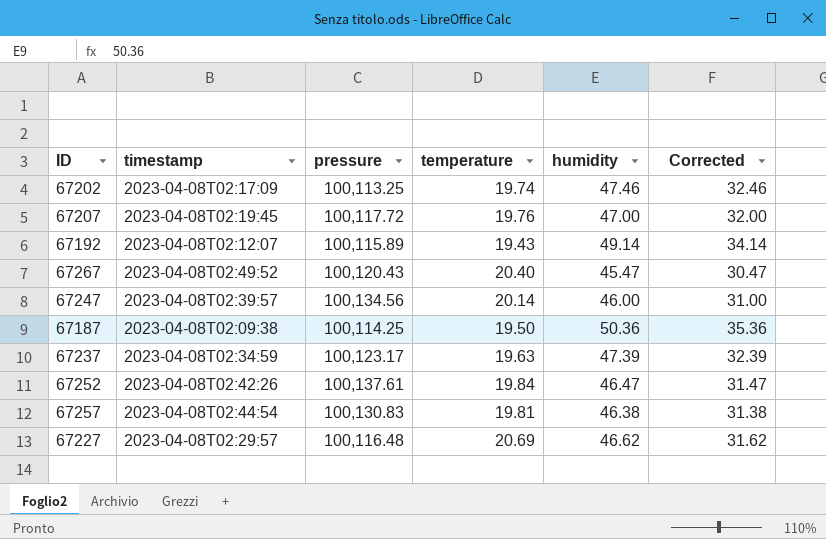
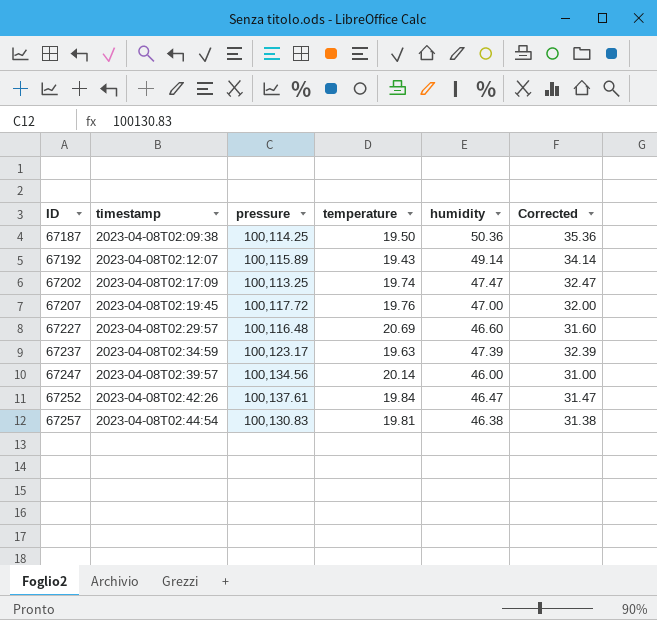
row order: none -> ID ascending
row 67267: 2023-04-08T02:49:52 | 100,120.43 | 20.40 | 45.47 | 30.47 -> none
67202 | humidity: 47.46 -> 47.47
67202 | Corrected: 32.46 -> 32.47
67227 | humidity: 46.62 -> 46.60
67227 | Corrected: 31.62 -> 31.60

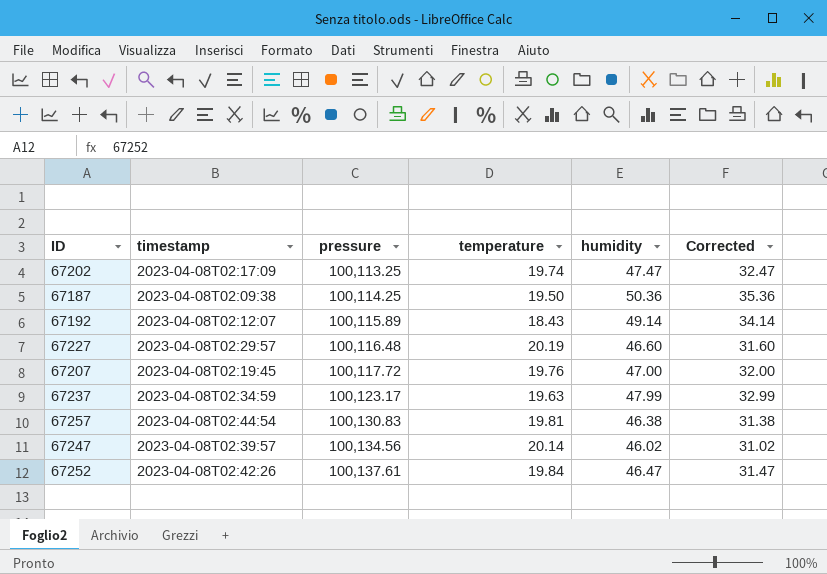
row order: ID ascending -> pressure ascending
67192 | temperature: 19.43 -> 18.43
67227 | temperature: 20.69 -> 20.19
67237 | humidity: 47.39 -> 47.99
67237 | Corrected: 32.39 -> 32.99
67247 | humidity: 46.00 -> 46.02
67247 | Corrected: 31.00 -> 31.02

